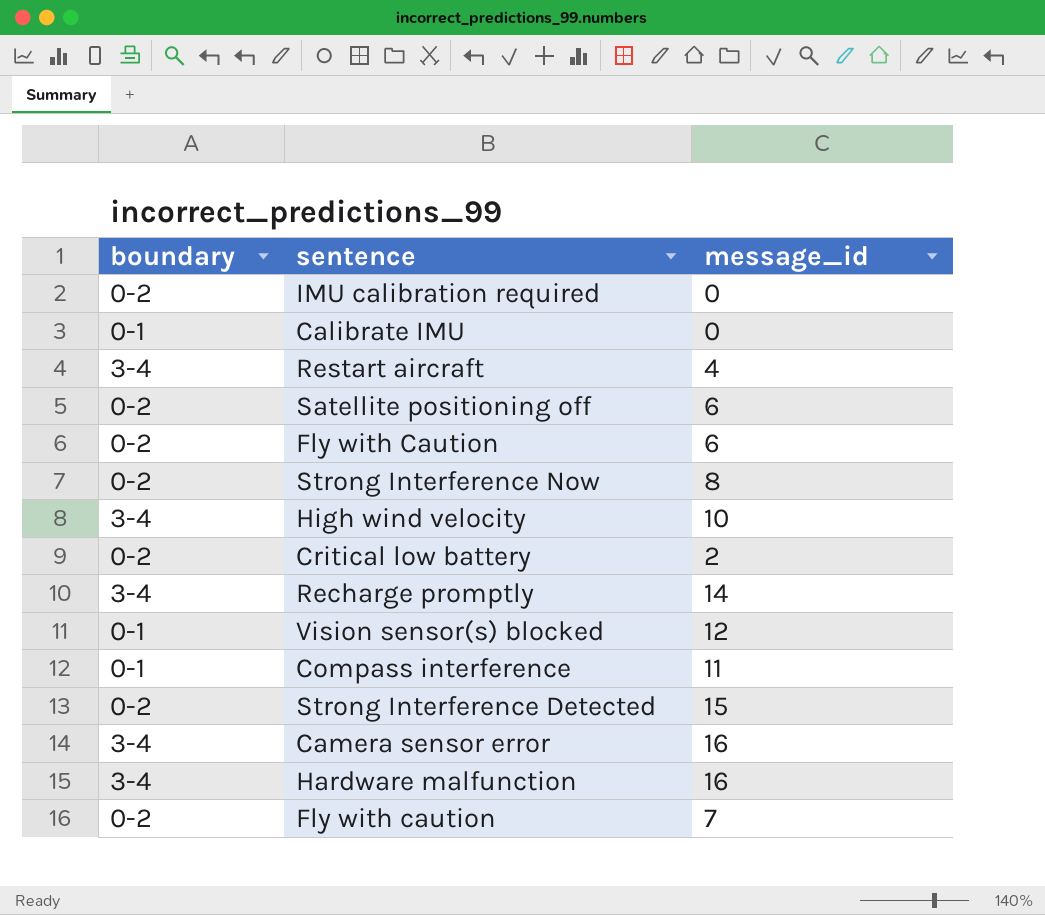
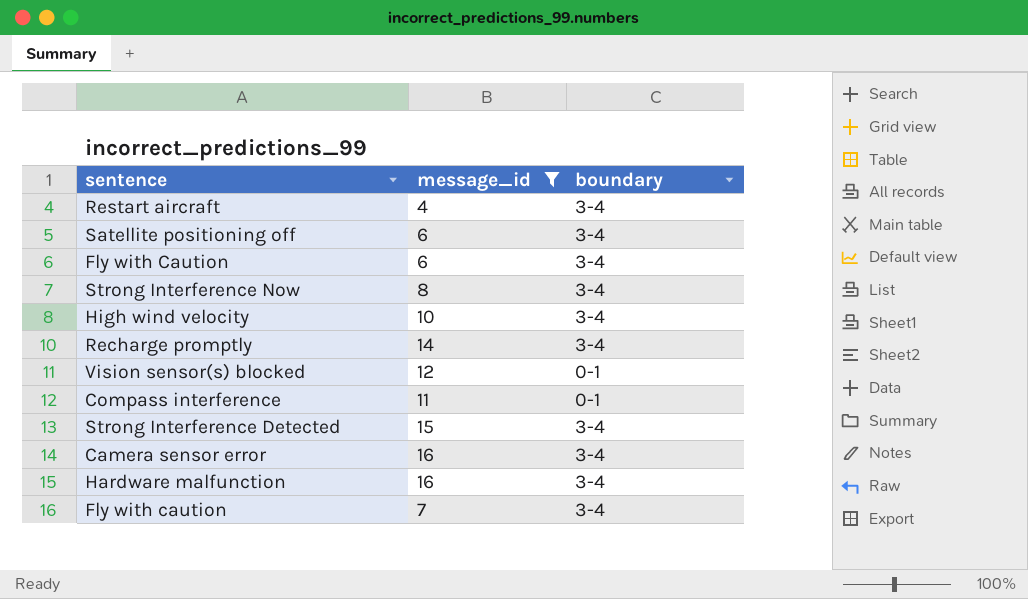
filter: none -> message_id >= 4
column boundary | position: 1 -> 3
Satellite positioning off | boundary: 0-2 -> 3-4
Fly with Caution | boundary: 0-2 -> 3-4
Strong Interference Now | boundary: 0-2 -> 3-4
Strong Interference Detected | boundary: 0-2 -> 3-4
Fly with caution | boundary: 0-2 -> 3-4

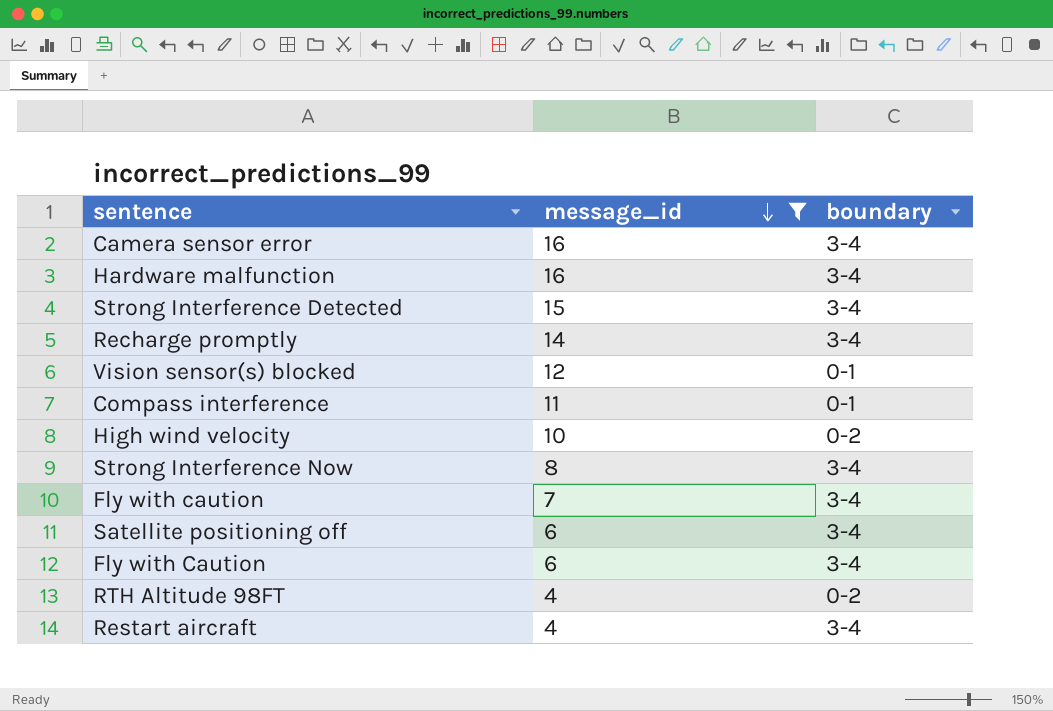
row order: none -> message_id descending
High wind velocity | boundary: 3-4 -> 0-2
row RTH Altitude 98FT: none -> 4 | 0-2

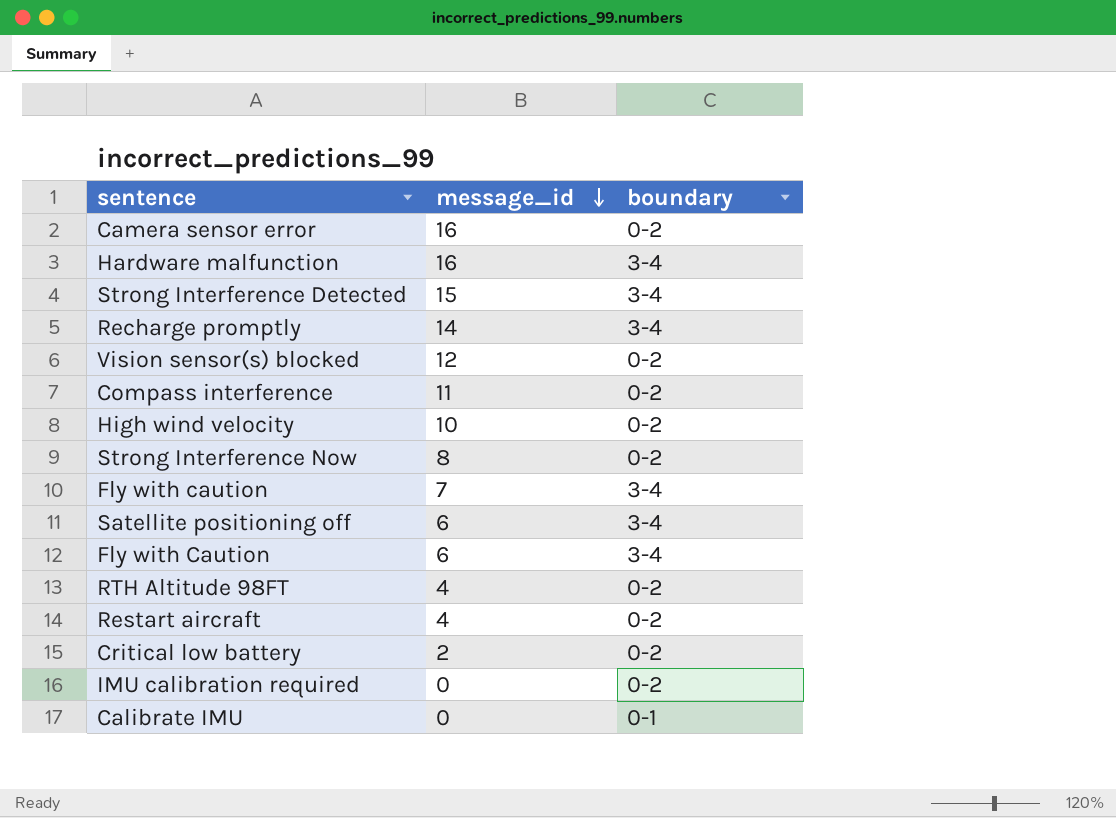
filter: message_id >= 4 -> none
Camera sensor error | boundary: 3-4 -> 0-2
Vision sensor(s) blocked | boundary: 0-1 -> 0-2
Compass interference | boundary: 0-1 -> 0-2
Strong Interference Now | boundary: 3-4 -> 0-2
Restart aircraft | boundary: 3-4 -> 0-2

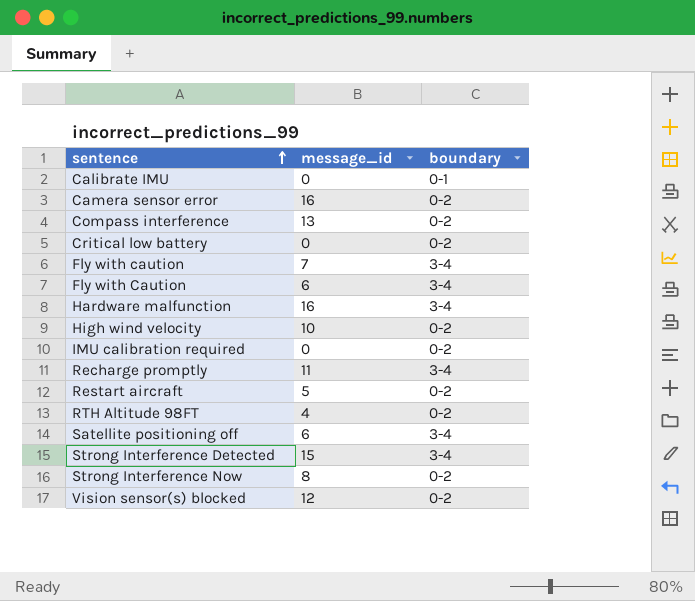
row order: message_id descending -> sentence ascending
Compass interference | message_id: 11 -> 13
Critical low battery | message_id: 2 -> 0
Recharge promptly | message_id: 14 -> 11
Restart aircraft | message_id: 4 -> 5

